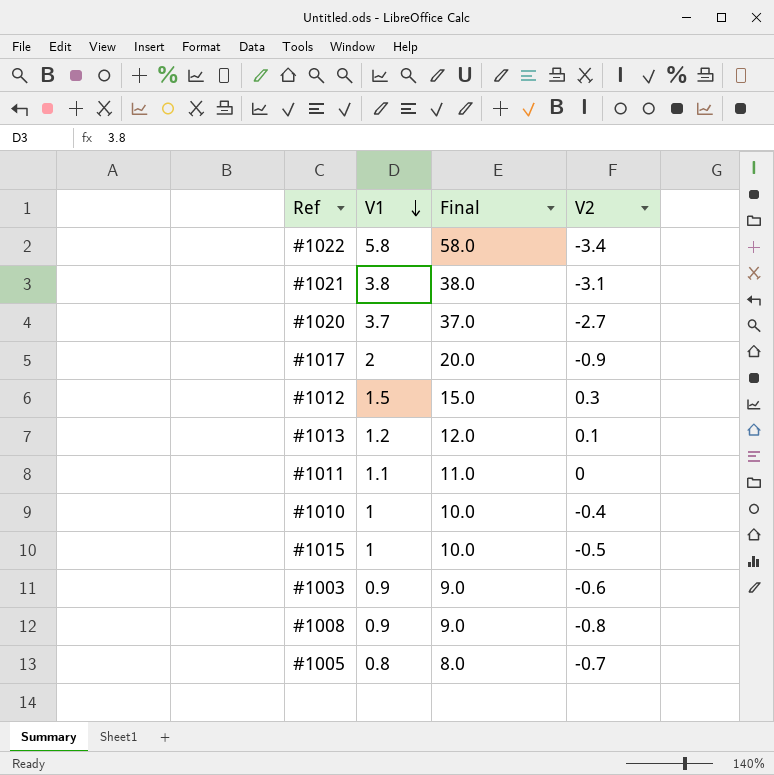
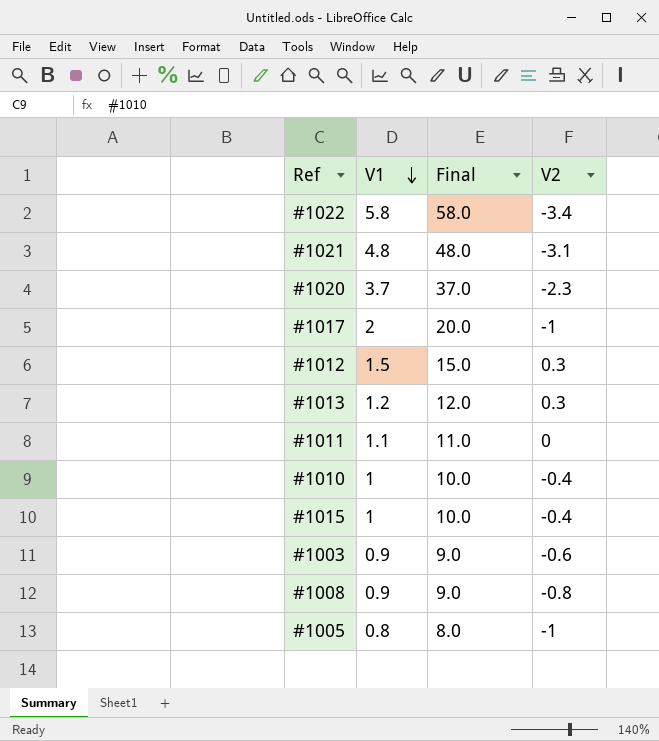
#1021 | V1: 3.8 -> 4.8
#1021 | Final: 38.0 -> 48.0
#1020 | V2: -2.7 -> -2.3
#1017 | V2: -0.9 -> -1
#1013 | V2: 0.1 -> 0.3
#1015 | V2: -0.5 -> -0.4
#1005 | V2: -0.7 -> -1

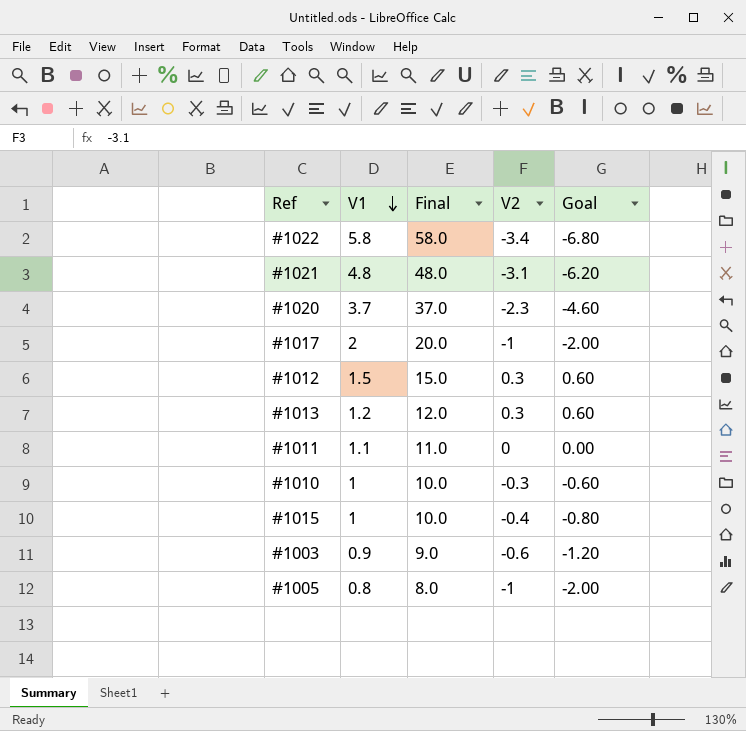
column Goal | formula: none -> [V2] * 2
row #1008: 0.9 | 9.0 | -0.8 -> none
#1010 | V2: -0.4 -> -0.3

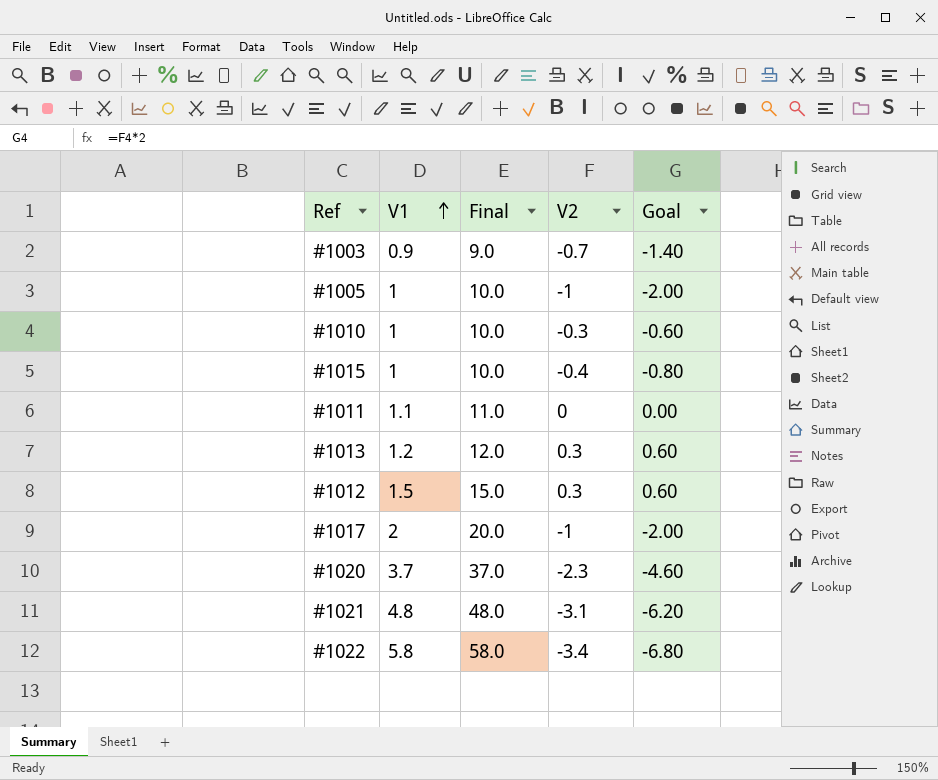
row order: V1 descending -> V1 ascending
#1003 | V2: -0.6 -> -0.7
#1003 | Goal: -1.20 -> -1.40
#1005 | V1: 0.8 -> 1
#1005 | Final: 8.0 -> 10.0

